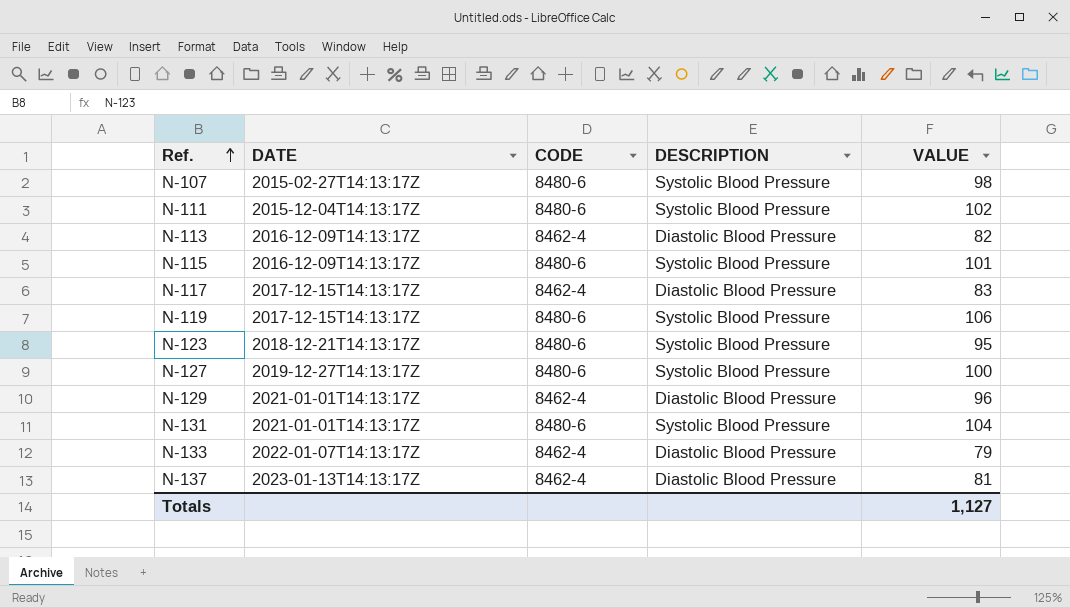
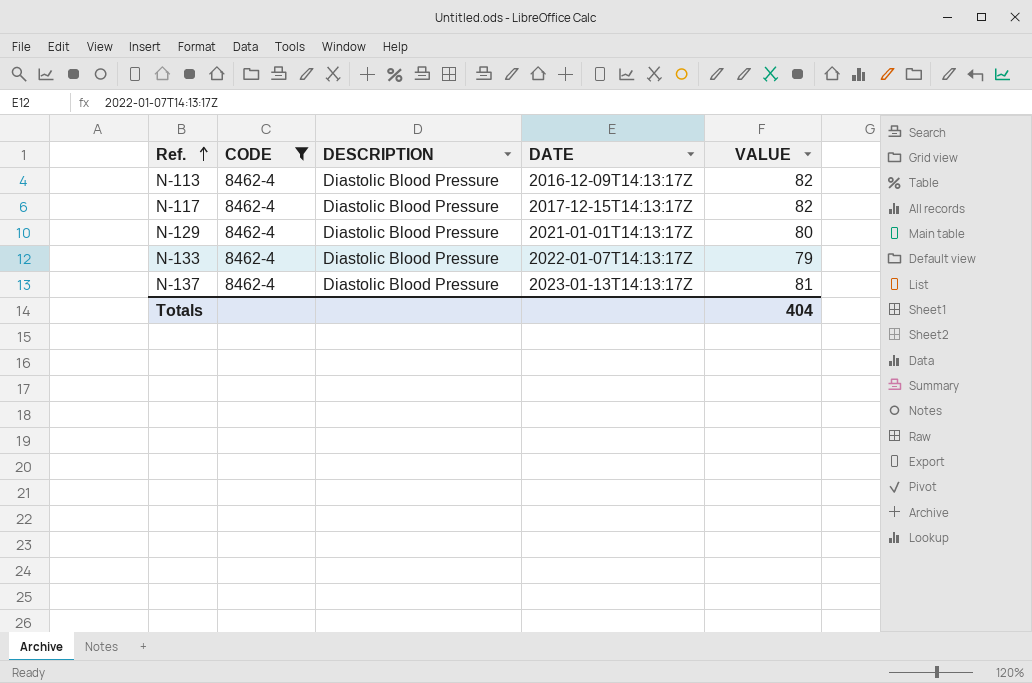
filter: none -> CODE = 8462-4
column DATE | position: 2 -> 4
N-117 | VALUE: 83 -> 82
N-129 | VALUE: 96 -> 80
Totals | VALUE: 1,127 -> 404

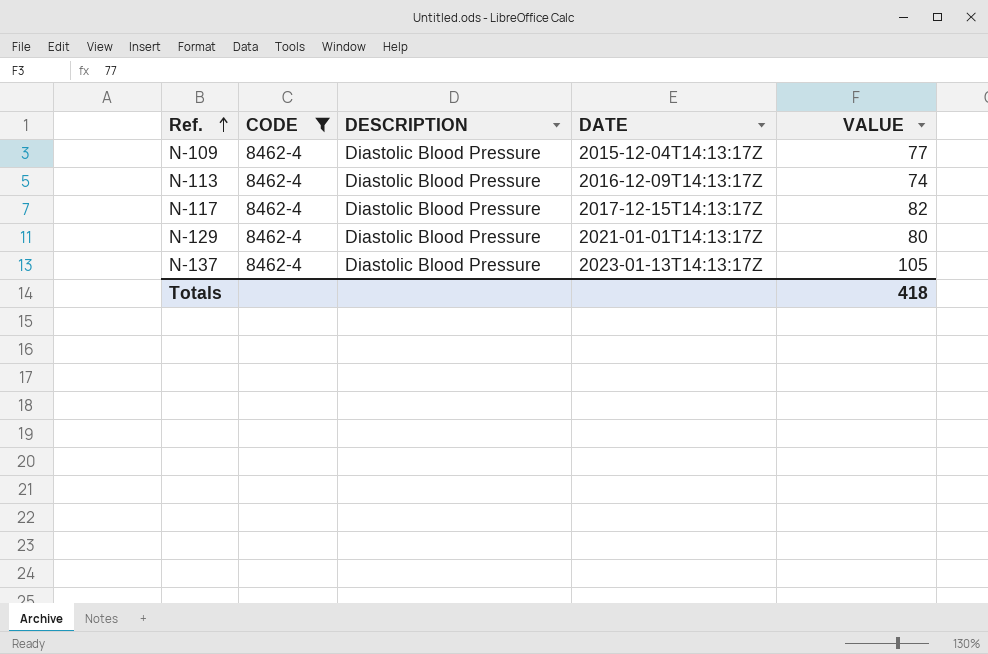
row N-133: 8462-4 | Diastolic Blood Pressure | 2022-01-07T14:13:17Z | 79 -> none
row N-109: none -> 8462-4 | Diastolic Blood Pressure | 2015-12-04T14:13:17Z | 77
N-113 | VALUE: 82 -> 74
N-137 | VALUE: 81 -> 105
Totals | VALUE: 404 -> 418

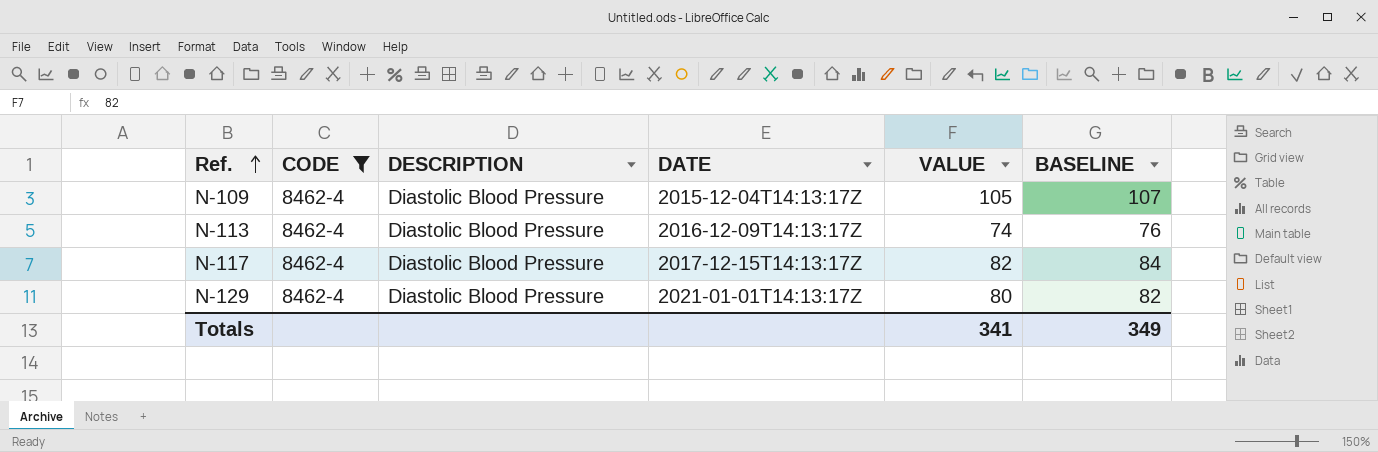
column BASELINE | formula: none -> [VALUE] + 2
row N-137: 8462-4 | Diastolic Blood Pressure | 2023-01-13T14:13:17Z | 105 -> none
N-109 | VALUE: 77 -> 105
Totals | VALUE: 418 -> 341

